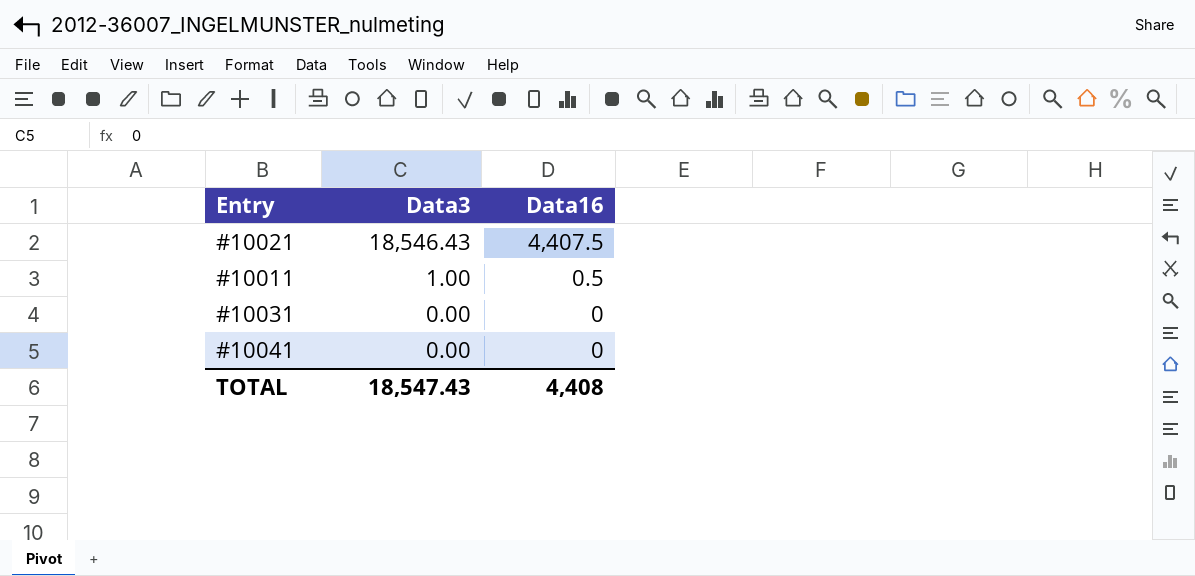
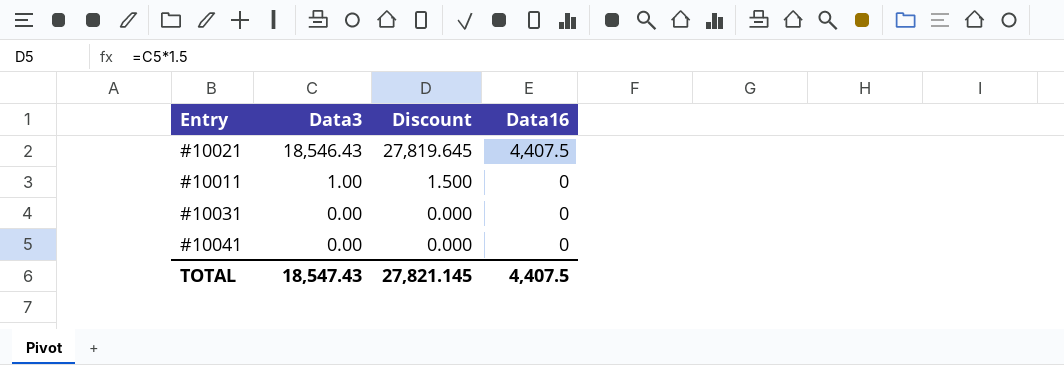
column Discount | formula: none -> [Data3] * 1.5
#10011 | Data16: 0.5 -> 0
TOTAL | Data16: 4,408 -> 4,407.5

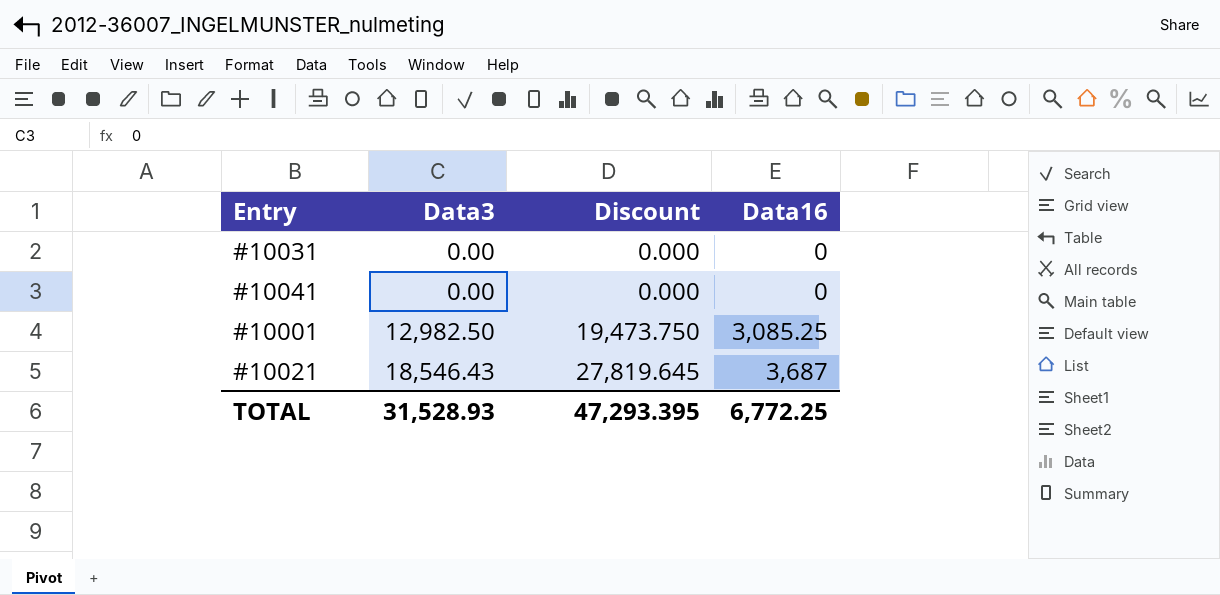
row order: Data3 descending -> Data3 ascending
row #10011: 1.00 | 1.500 | 0 -> none
row #10001: none -> 12,982.50 | 19,473.750 | 3,085.25
#10021 | Data16: 4,407.5 -> 3,687
TOTAL | Data3: 18,547.43 -> 31,528.93
TOTAL | Discount: 27,821.145 -> 47,293.395
TOTAL | Data16: 4,407.5 -> 6,772.25

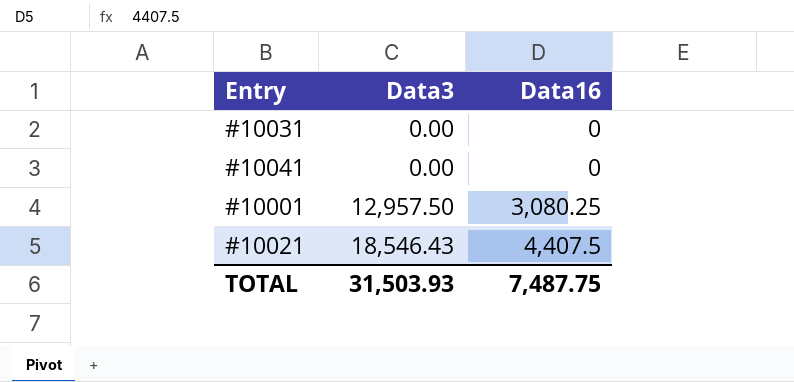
column Discount | formula: [Data3] * 1.5 -> none
#10001 | Data3: 12,982.50 -> 12,957.50
#10001 | Data16: 3,085.25 -> 3,080.25
#10021 | Data16: 3,687 -> 4,407.5
TOTAL | Data3: 31,528.93 -> 31,503.93
TOTAL | Data16: 6,772.25 -> 7,487.75

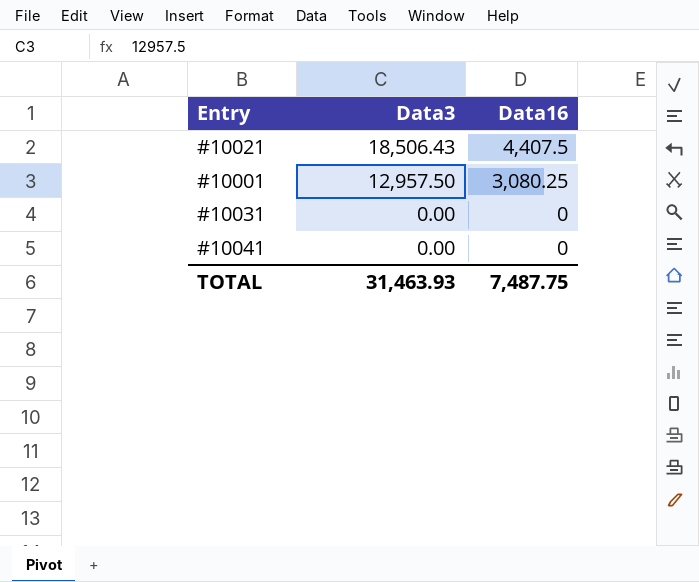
row order: Data3 ascending -> Data3 descending
#10021 | Data3: 18,546.43 -> 18,506.43
TOTAL | Data3: 31,503.93 -> 31,463.93

